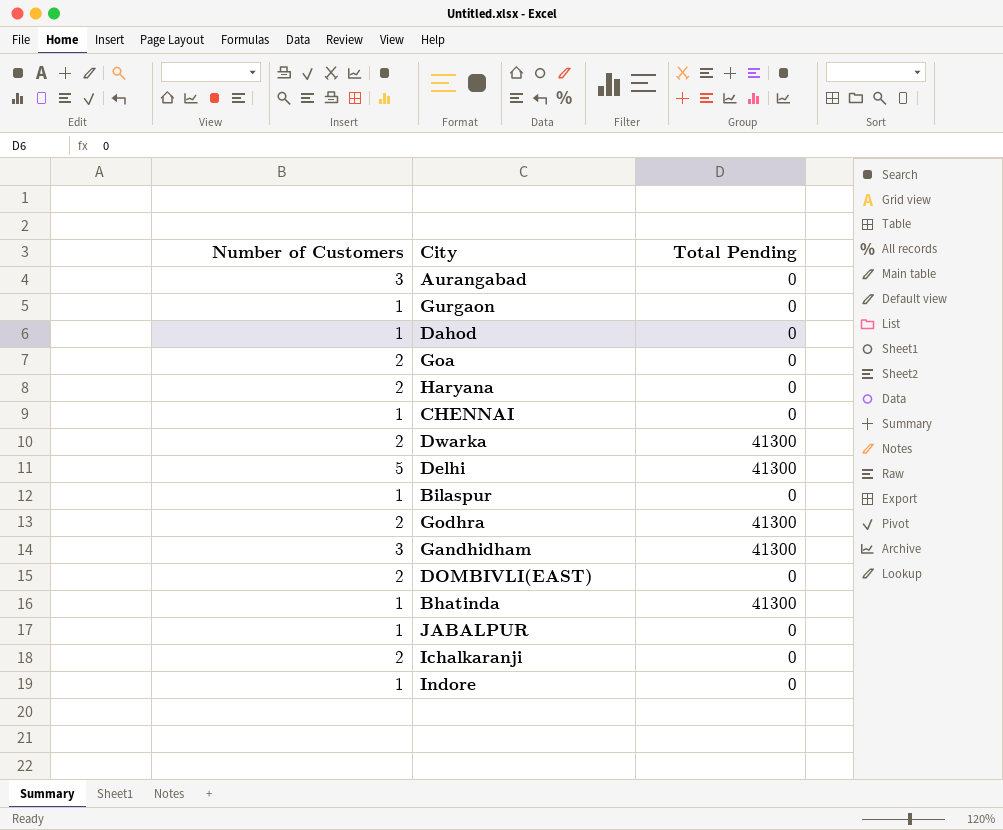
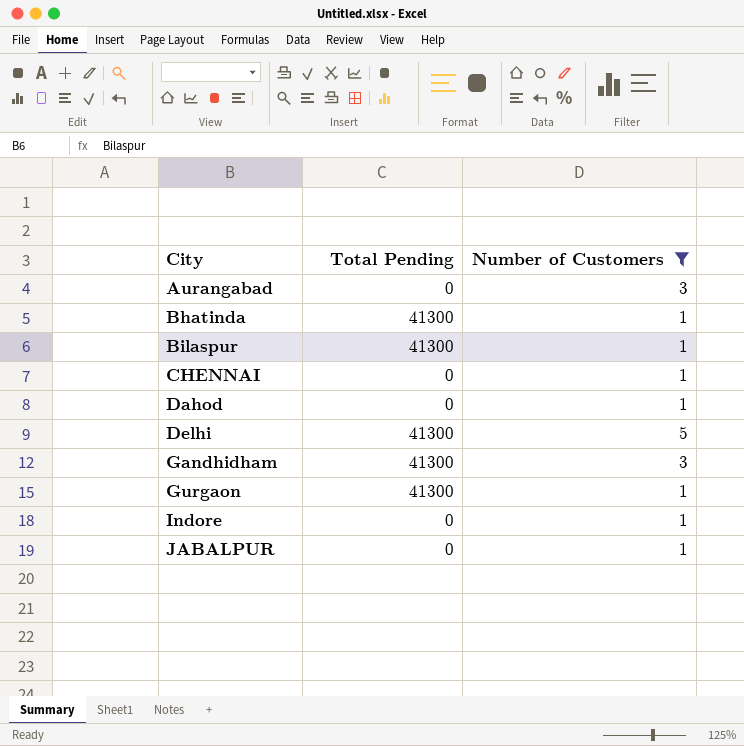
filter: none -> Number of Customers != 2
row order: none -> City ascending
column Number of Customers | position: 1 -> 3
Bilaspur | Total Pending: 0 -> 41300
Gurgaon | Total Pending: 0 -> 41300

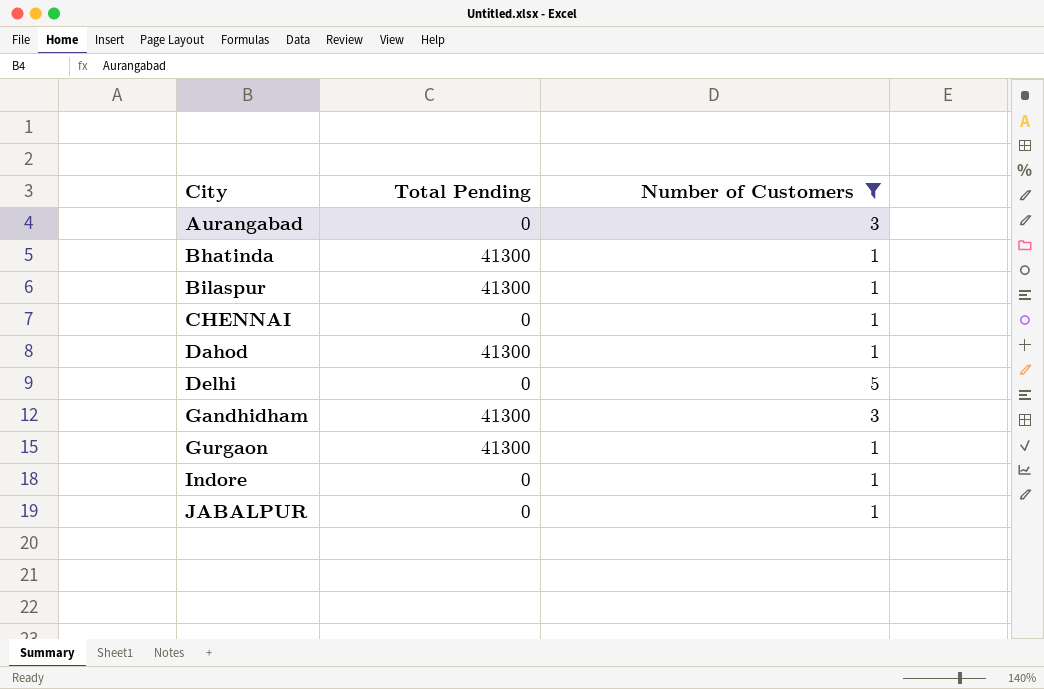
Dahod | Total Pending: 0 -> 41300
Delhi | Total Pending: 41300 -> 0

